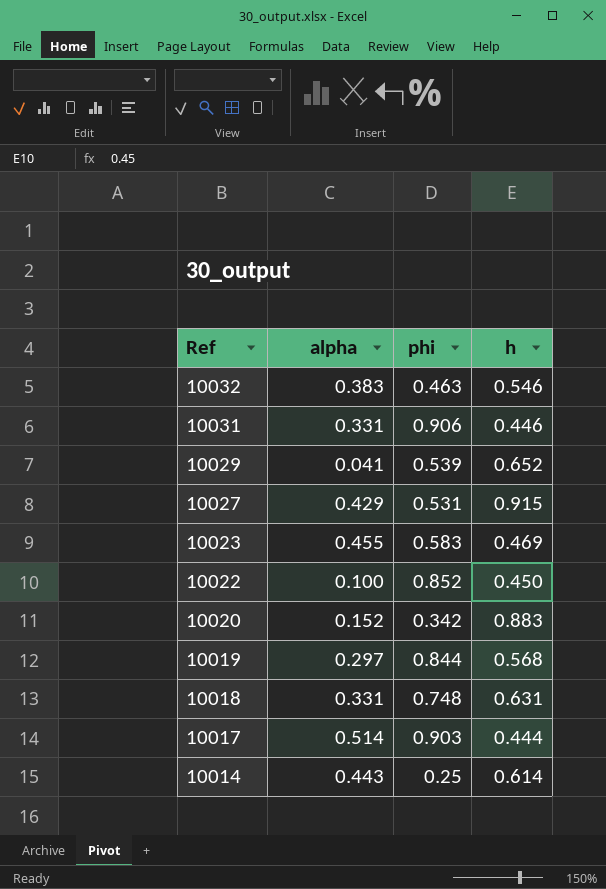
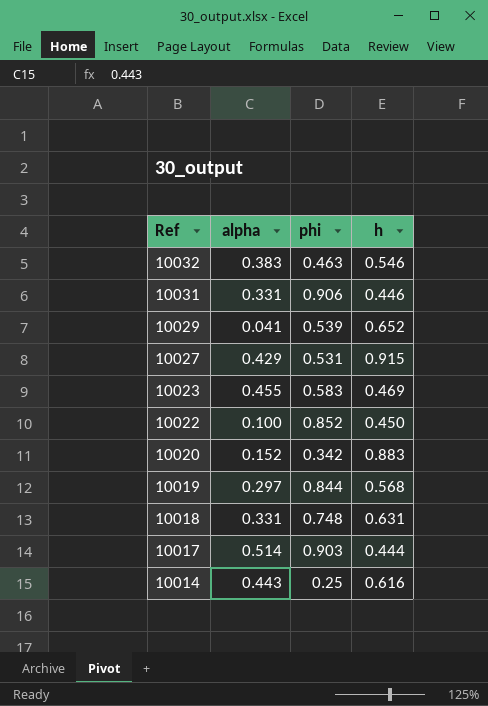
10014 | h: 0.614 -> 0.616

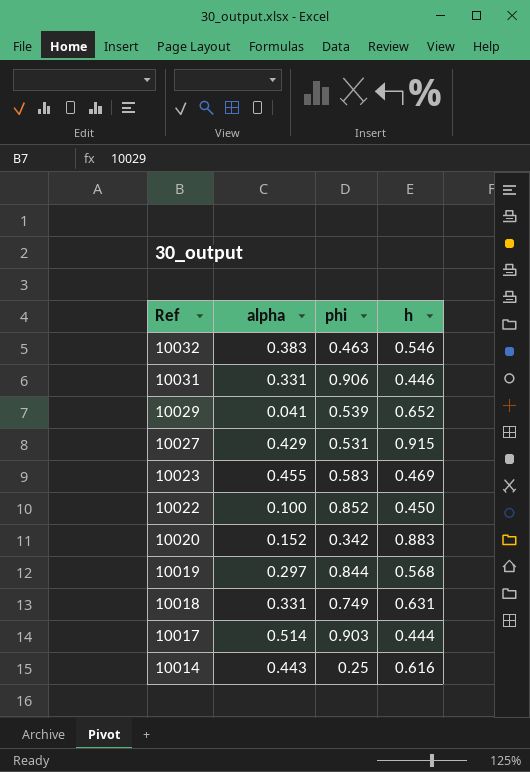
10018 | phi: 0.748 -> 0.749

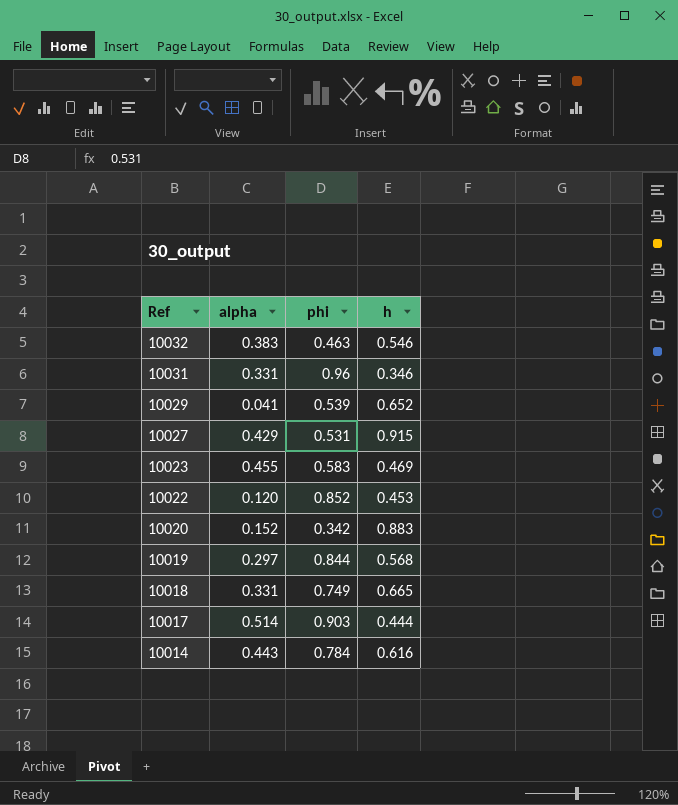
10031 | phi: 0.906 -> 0.96
10031 | h: 0.446 -> 0.346
10022 | alpha: 0.100 -> 0.120
10022 | h: 0.450 -> 0.453
10018 | h: 0.631 -> 0.665
10014 | phi: 0.25 -> 0.784

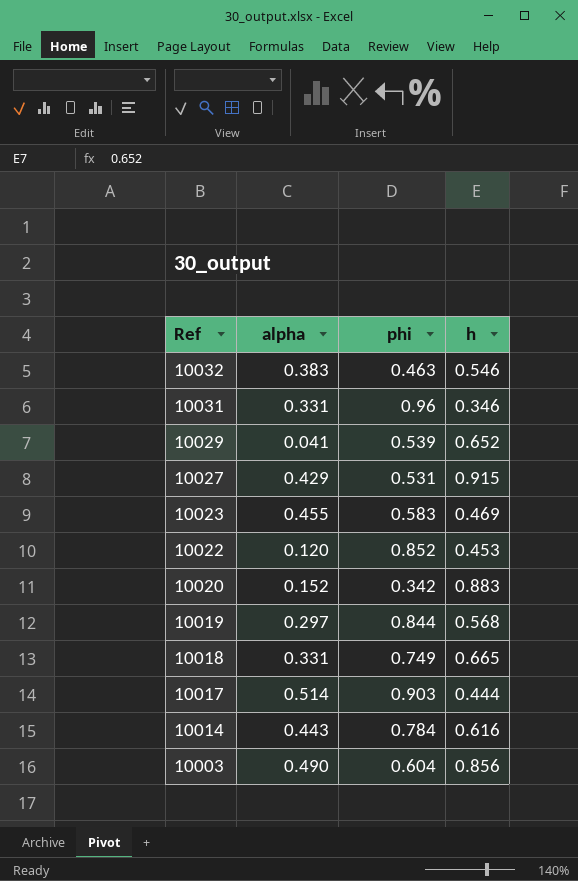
row 10003: none -> 0.490 | 0.604 | 0.856

